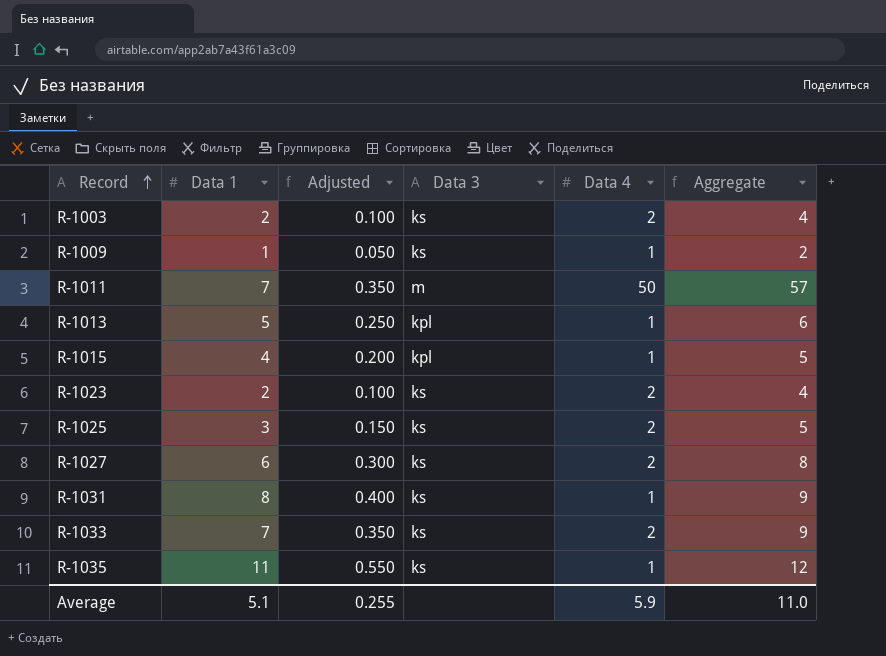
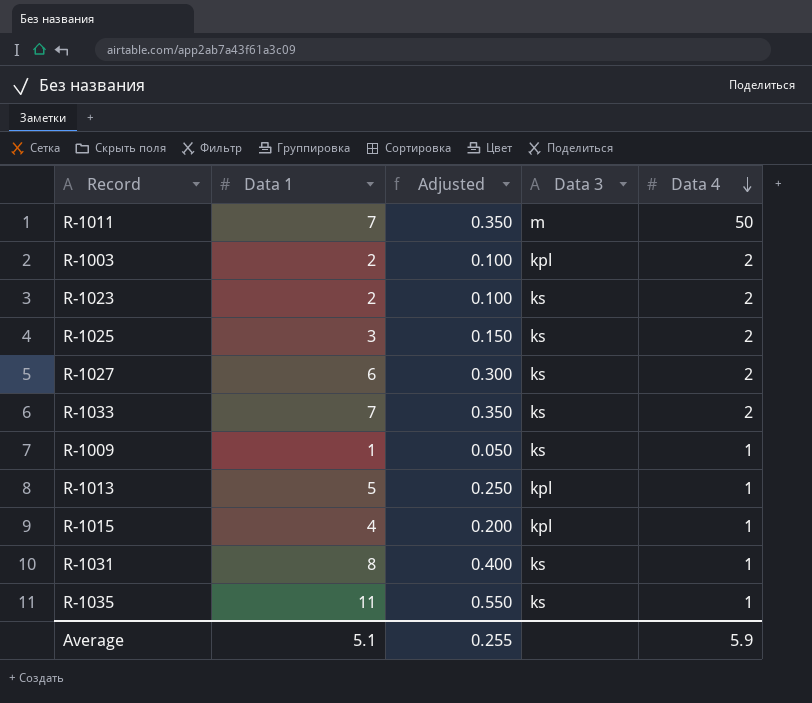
row order: Record ascending -> Data 4 descending
column Aggregate | formula: [Data 1] + [Data 4] -> none
R-1003 | Data 3: ks -> kpl

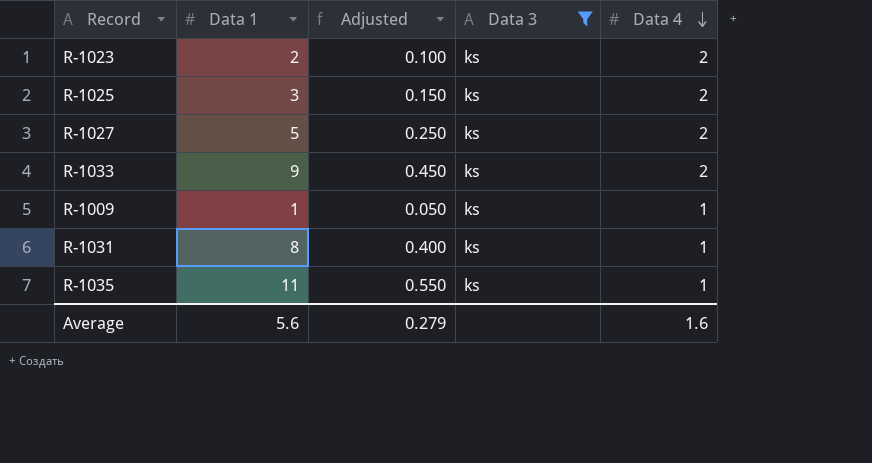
filter: none -> Data 3 = ks
R-1027 | Data 1: 6 -> 5
R-1027 | Adjusted: 0.300 -> 0.250
R-1033 | Data 1: 7 -> 9
R-1033 | Adjusted: 0.350 -> 0.450
Average | Data 1: 5.1 -> 5.6
Average | Adjusted: 0.255 -> 0.279
Average | Data 4: 5.9 -> 1.6

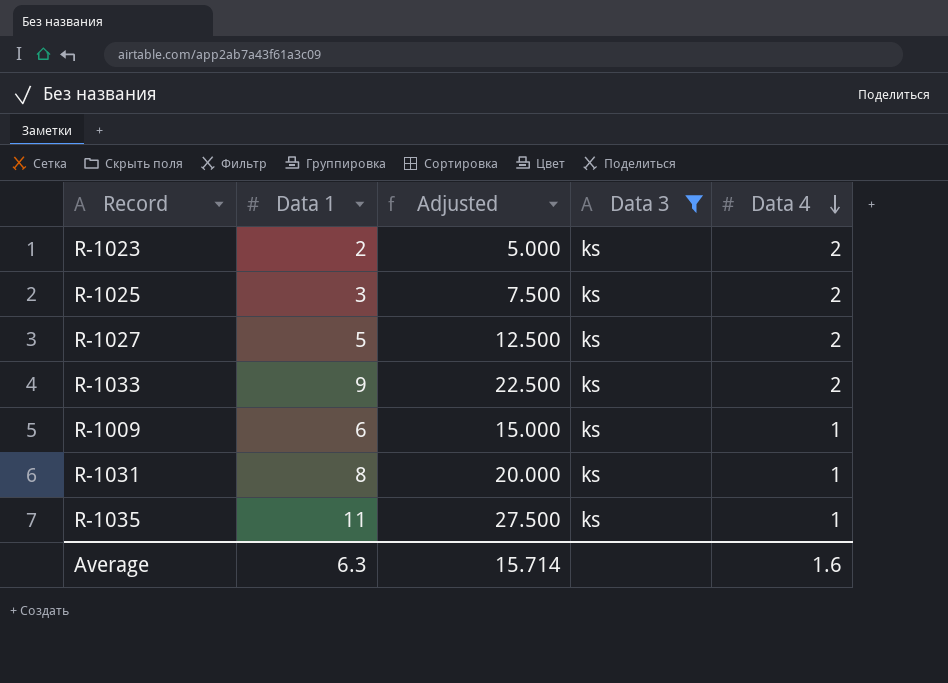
column Adjusted | formula: [Data 1] * 0.05 -> [Data 1] * 2.5
R-1009 | Data 1: 1 -> 6
Average | Data 1: 5.6 -> 6.3
Average | Adjusted: 0.279 -> 15.714

